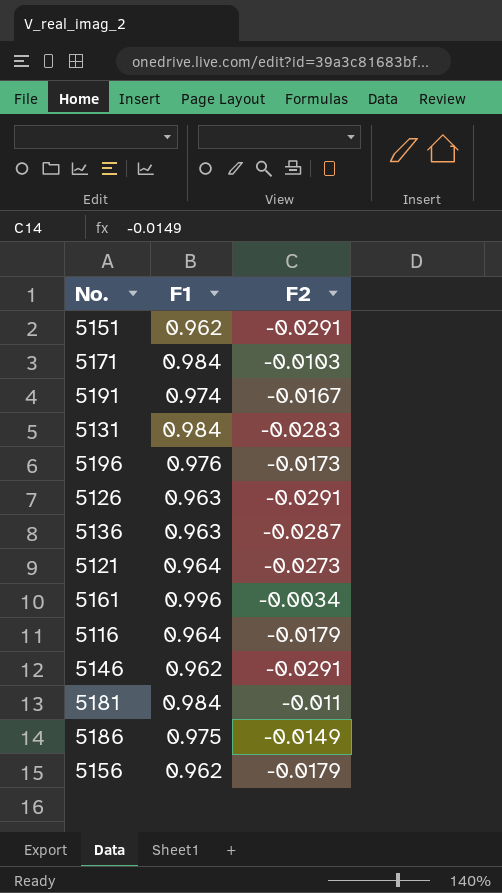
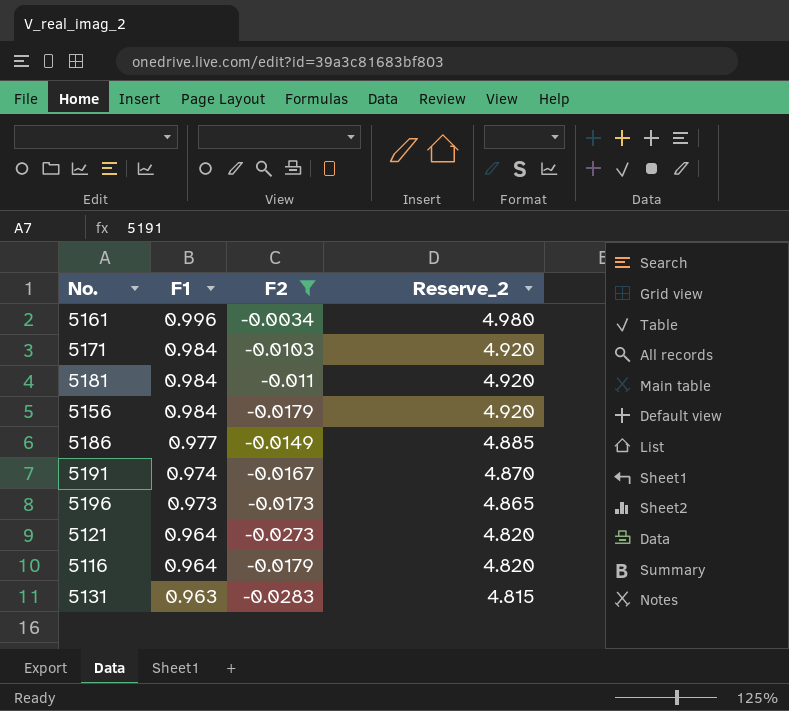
filter: none -> F2 >= -0.0283
row order: none -> F1 descending
column Reserve_2 | formula: none -> [F1] * 5
5156 | F1: 0.962 -> 0.984
5186 | F1: 0.975 -> 0.977
5196 | F1: 0.976 -> 0.973
5131 | F1: 0.984 -> 0.963

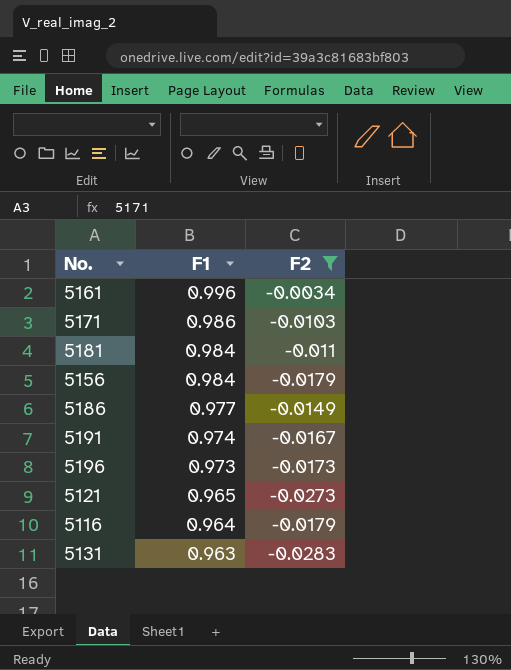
column Reserve_2 | formula: [F1] * 5 -> none
5171 | F1: 0.984 -> 0.986
5121 | F1: 0.964 -> 0.965

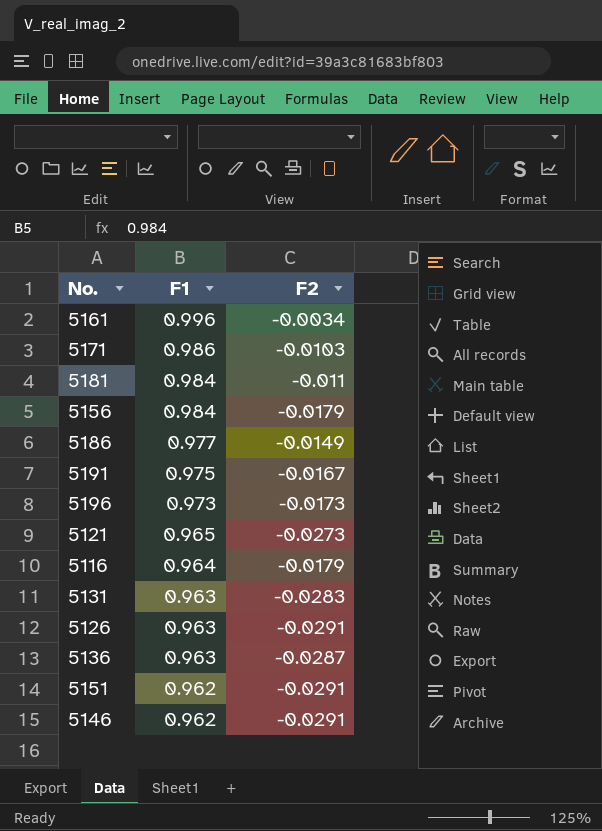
filter: F2 >= -0.0283 -> none
5191 | F1: 0.974 -> 0.975

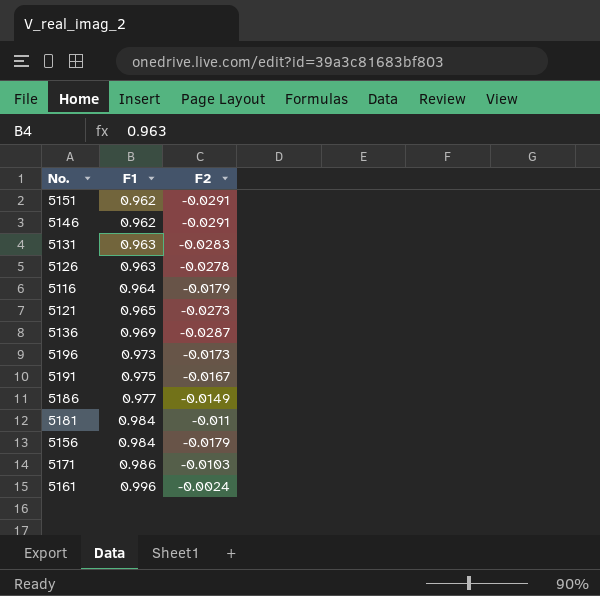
row order: F1 descending -> F1 ascending
5126 | F2: -0.0291 -> -0.0278
5136 | F1: 0.963 -> 0.969
5161 | F2: -0.0034 -> -0.0024

